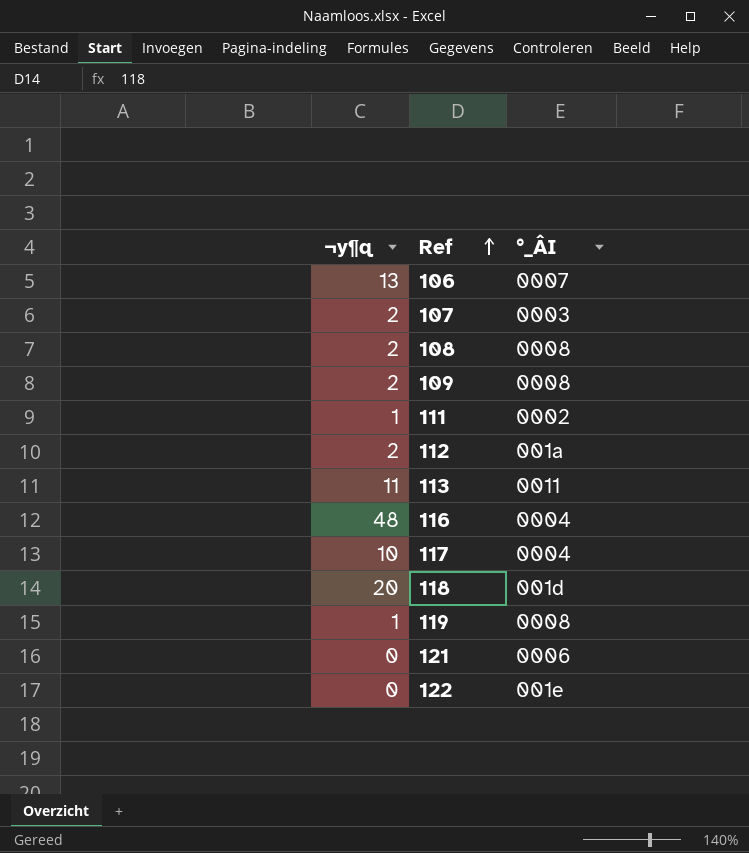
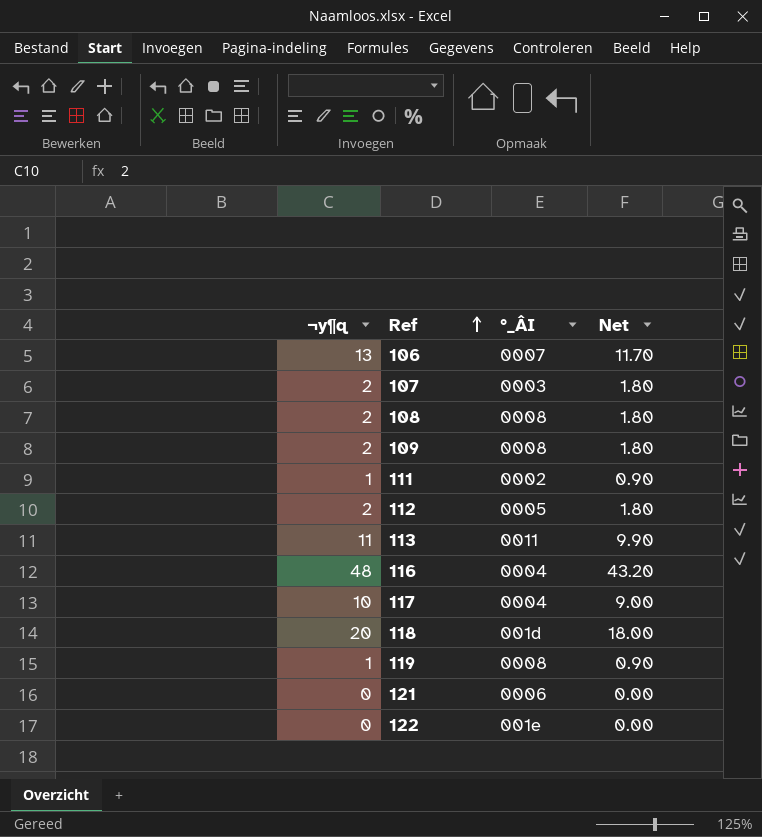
column Net | formula: none -> [¬y¶q] * 0.9
112 | °_ÂI: 001a -> 0005

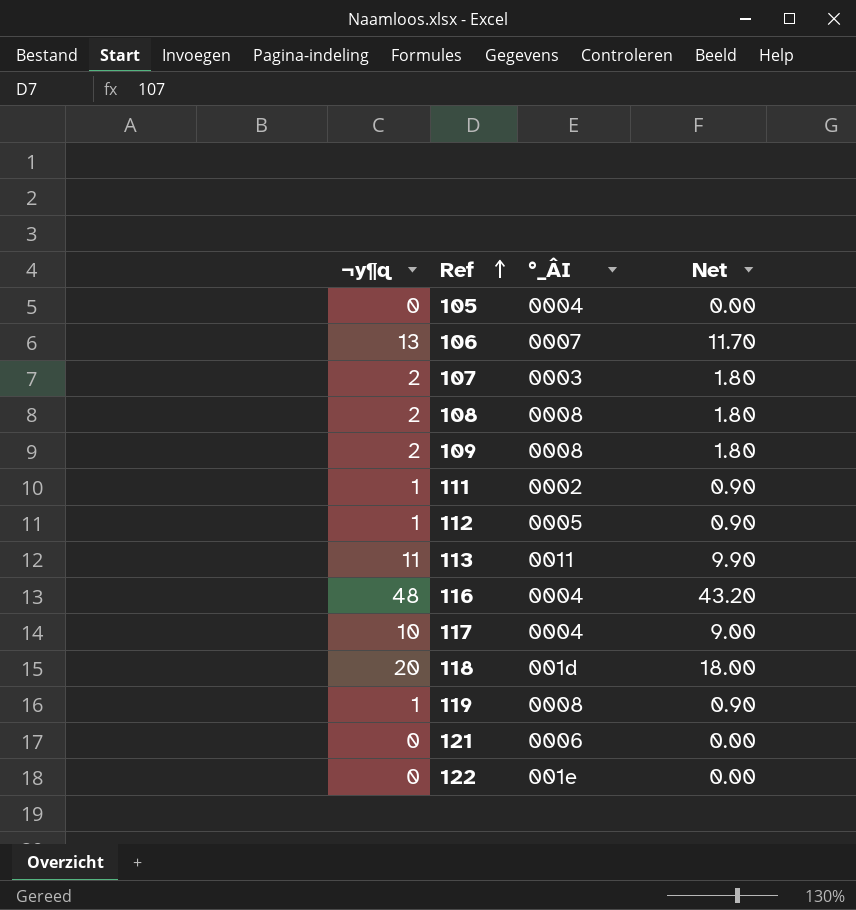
row 105: none -> 0 | 0004 | 0.00
112 | ¬y¶q: 2 -> 1
112 | Net: 1.80 -> 0.90

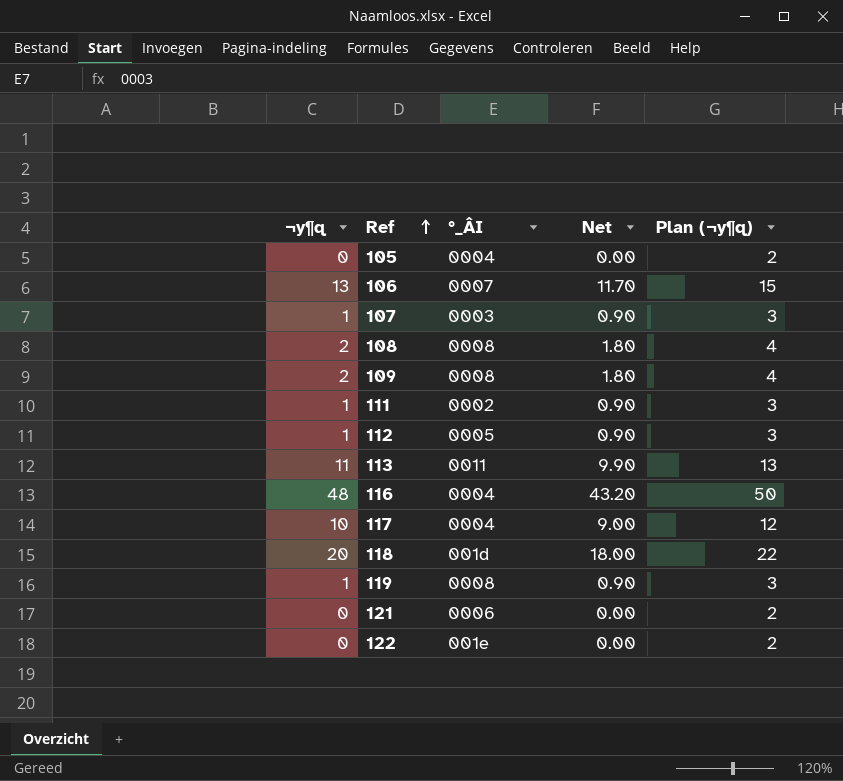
column Plan (¬y¶q) | formula: none -> [¬y¶q] + 2
107 | ¬y¶q: 2 -> 1
107 | Net: 1.80 -> 0.90

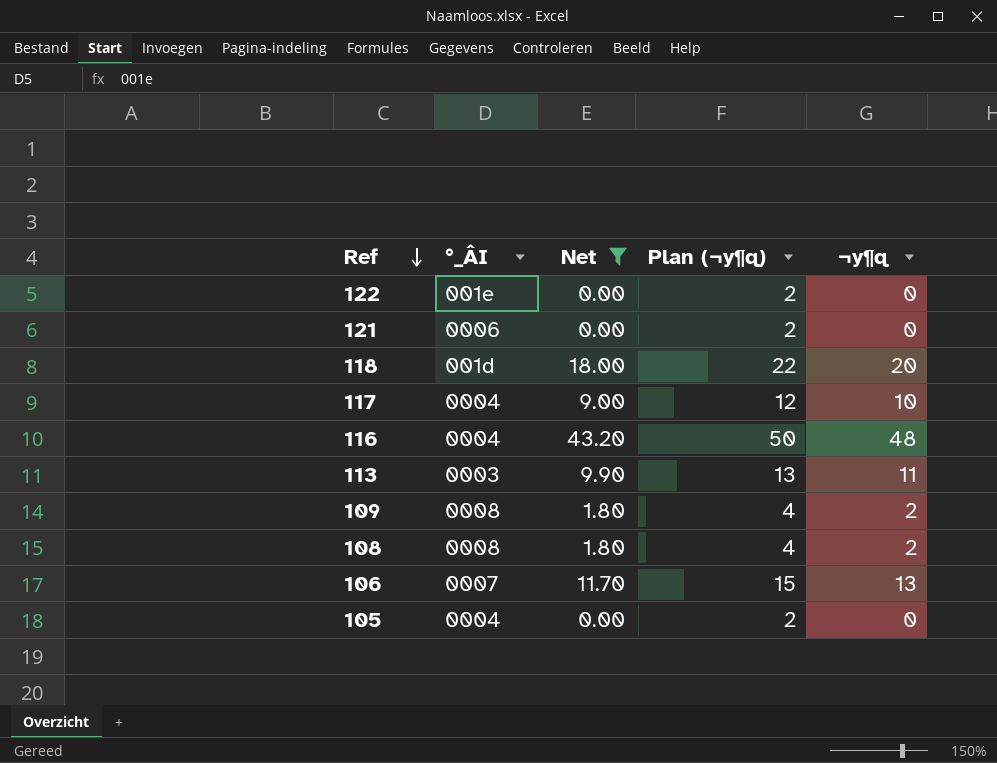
filter: none -> Net != 0.90
row order: Ref ascending -> Ref descending
column ¬y¶q | position: 1 -> 5
113 | °_ÂI: 0011 -> 0003

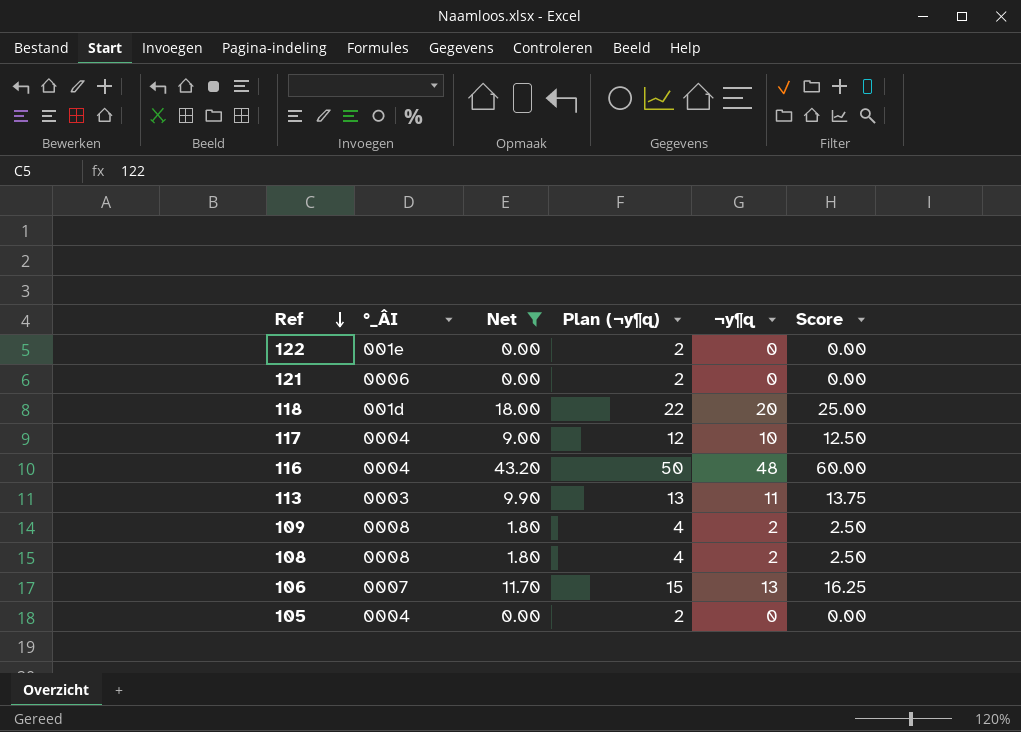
column Score | formula: none -> [¬y¶q] * 1.25

